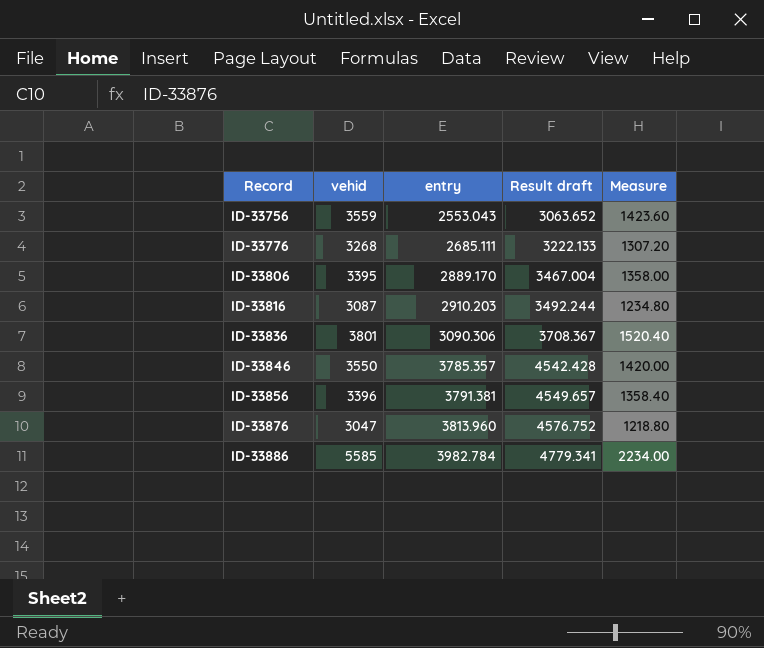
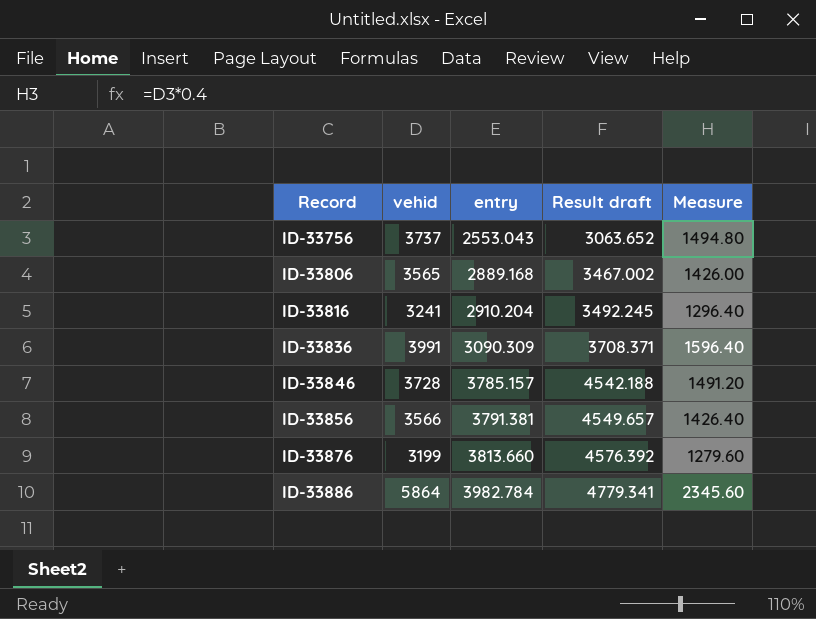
row ID-33776: 3268 | 2685.111 | 3222.133 | 1307.20 -> none
ID-33756 | vehid: 3559 -> 3737
ID-33756 | Measure: 1423.60 -> 1494.80
ID-33806 | vehid: 3395 -> 3565
ID-33806 | entry: 2889.170 -> 2889.168
ID-33806 | Result draft: 3467.004 -> 3467.002
ID-33806 | Measure: 1358.00 -> 1426.00
ID-33816 | vehid: 3087 -> 3241
ID-33816 | entry: 2910.203 -> 2910.204
ID-33816 | Result draft: 3492.244 -> 3492.245
ID-33816 | Measure: 1234.80 -> 1296.40
ID-33836 | vehid: 3801 -> 3991
ID-33836 | entry: 3090.306 -> 3090.309
ID-33836 | Result draft: 3708.367 -> 3708.371
ID-33836 | Measure: 1520.40 -> 1596.40
ID-33846 | vehid: 3550 -> 3728
ID-33846 | entry: 3785.357 -> 3785.157
ID-33846 | Result draft: 4542.428 -> 4542.188
ID-33846 | Measure: 1420.00 -> 1491.20
ID-33856 | vehid: 3396 -> 3566
ID-33856 | Measure: 1358.40 -> 1426.40
ID-33876 | vehid: 3047 -> 3199
ID-33876 | entry: 3813.960 -> 3813.660
ID-33876 | Result draft: 4576.752 -> 4576.392
ID-33876 | Measure: 1218.80 -> 1279.60
ID-33886 | vehid: 5585 -> 5864
ID-33886 | Measure: 2234.00 -> 2345.60

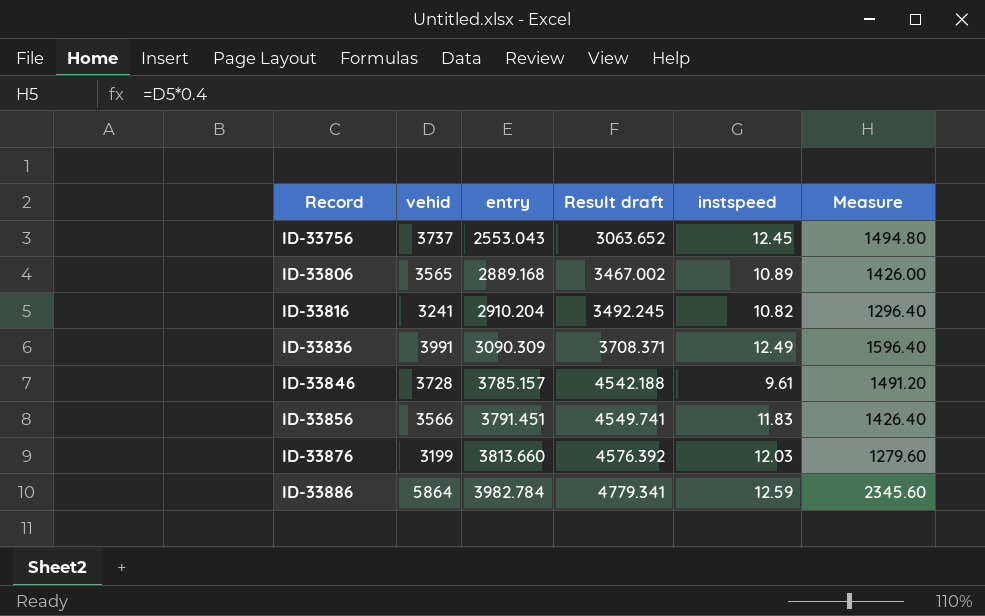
column instspeed | position: none -> 5
ID-33856 | entry: 3791.381 -> 3791.451
ID-33856 | Result draft: 4549.657 -> 4549.741

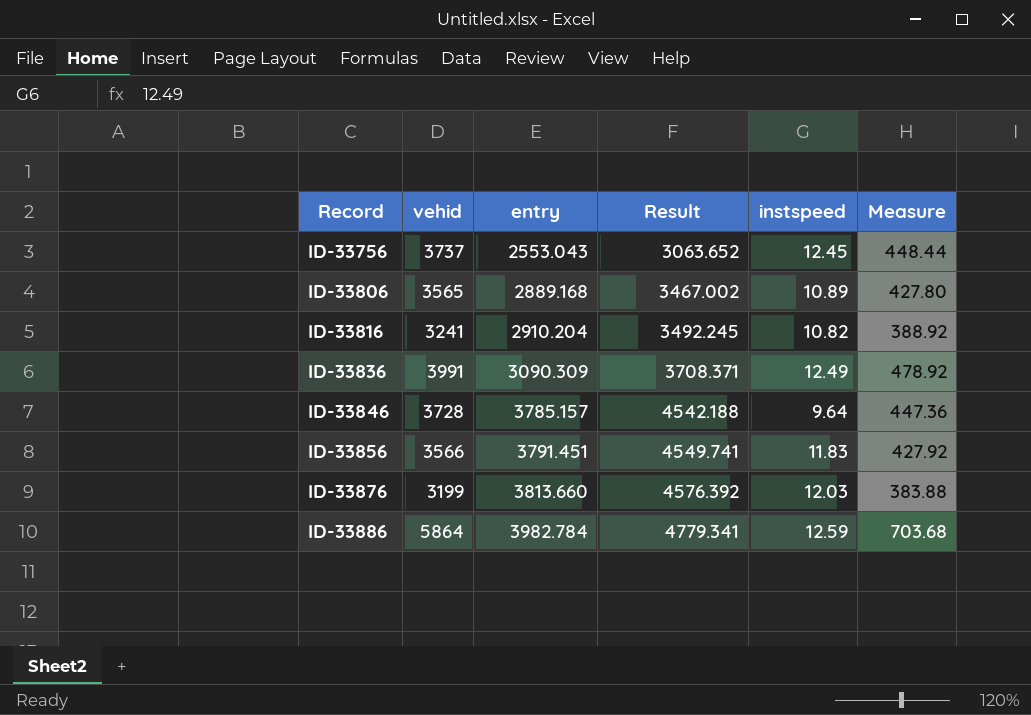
column name: Result draft -> Result
column Measure | formula: [vehid] * 0.4 -> [vehid] * 0.12
ID-33846 | instspeed: 9.61 -> 9.64

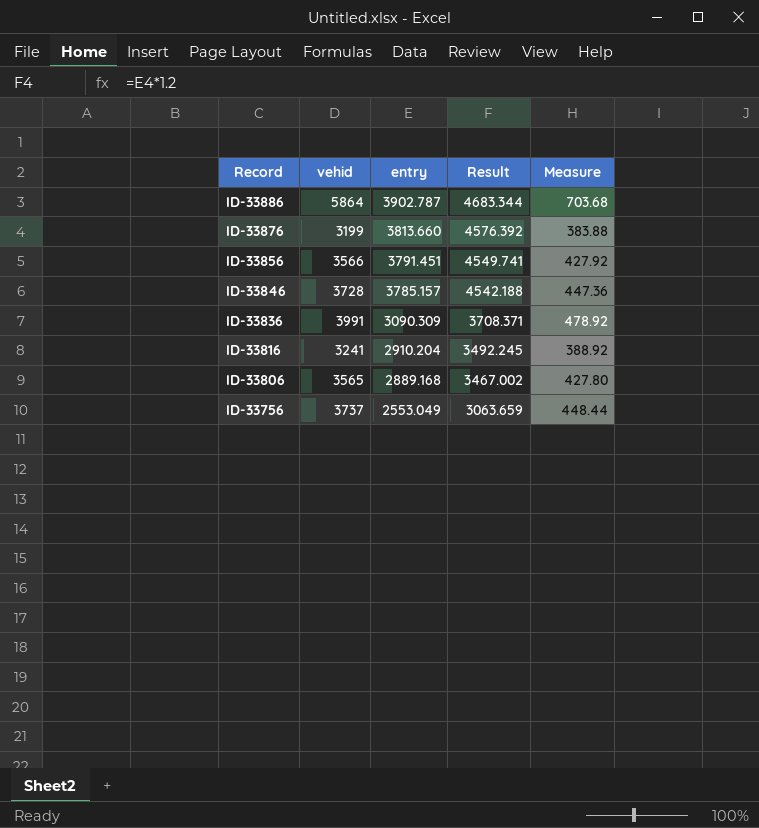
row order: Record ascending -> Record descending
column instspeed | position: 5 -> none
ID-33886 | entry: 3982.784 -> 3902.787
ID-33886 | Result: 4779.341 -> 4683.344
ID-33756 | entry: 2553.043 -> 2553.049
ID-33756 | Result: 3063.652 -> 3063.659

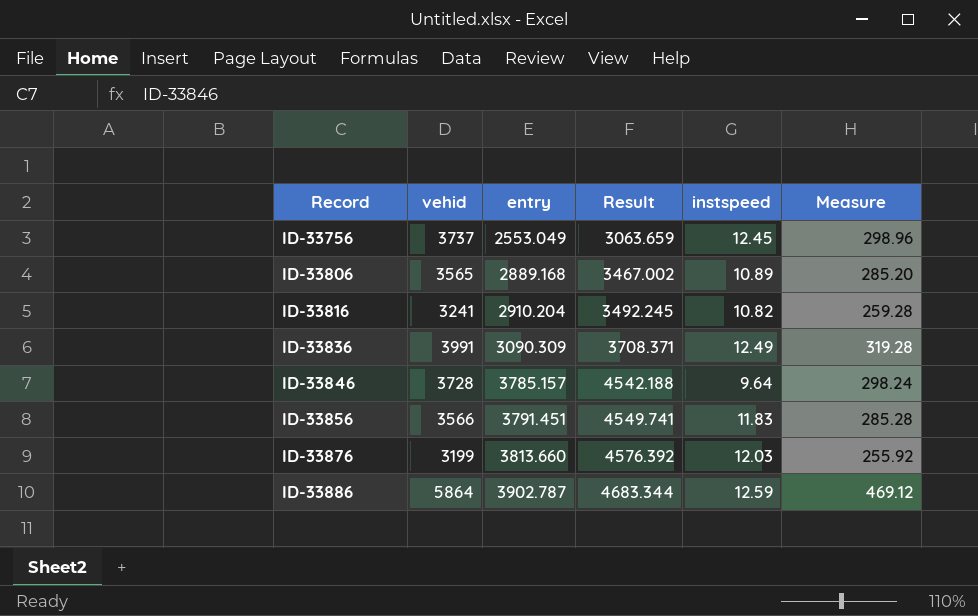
row order: Record descending -> Record ascending
column instspeed | position: none -> 5
column Measure | formula: [vehid] * 0.12 -> [vehid] * 0.08

